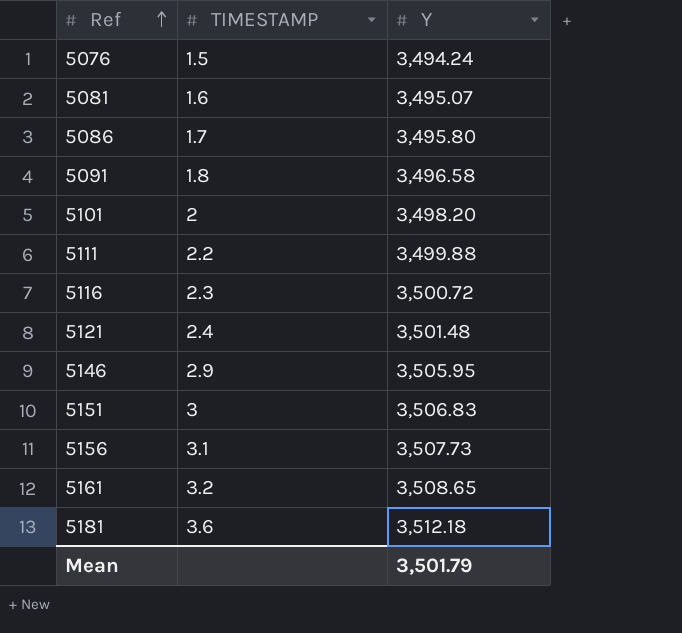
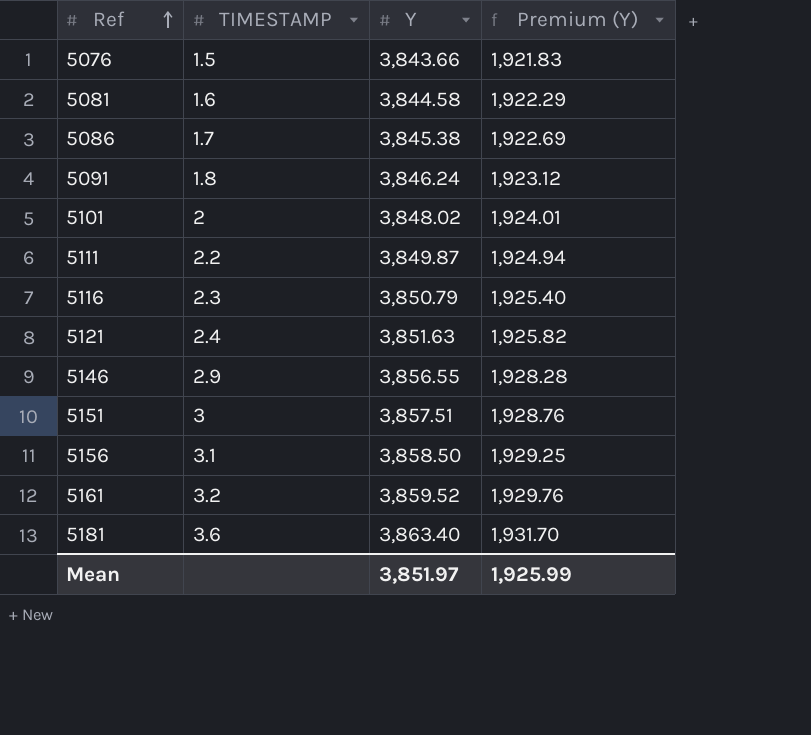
column Premium (Y) | formula: none -> [Y] * 0.5
5076 | Y: 3,494.24 -> 3,843.66
5081 | Y: 3,495.07 -> 3,844.58
5086 | Y: 3,495.80 -> 3,845.38
5091 | Y: 3,496.58 -> 3,846.24
5101 | Y: 3,498.20 -> 3,848.02
5111 | Y: 3,499.88 -> 3,849.87
5116 | Y: 3,500.72 -> 3,850.79
5121 | Y: 3,501.48 -> 3,851.63
5146 | Y: 3,505.95 -> 3,856.55
5151 | Y: 3,506.83 -> 3,857.51
5156 | Y: 3,507.73 -> 3,858.50
5161 | Y: 3,508.65 -> 3,859.52
5181 | Y: 3,512.18 -> 3,863.40
Mean | Y: 3,501.79 -> 3,851.97

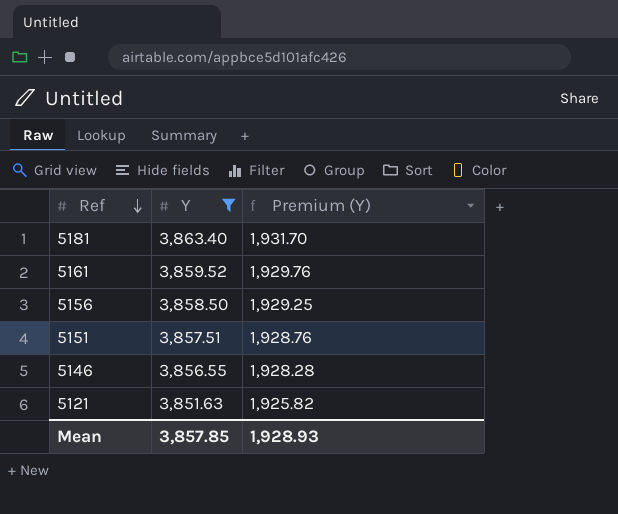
filter: none -> Y >= 3,851.63
row order: Ref ascending -> Ref descending
column TIMESTAMP | position: 2 -> none
Mean | Y: 3,851.97 -> 3,857.85
Mean | Premium (Y): 1,925.99 -> 1,928.93

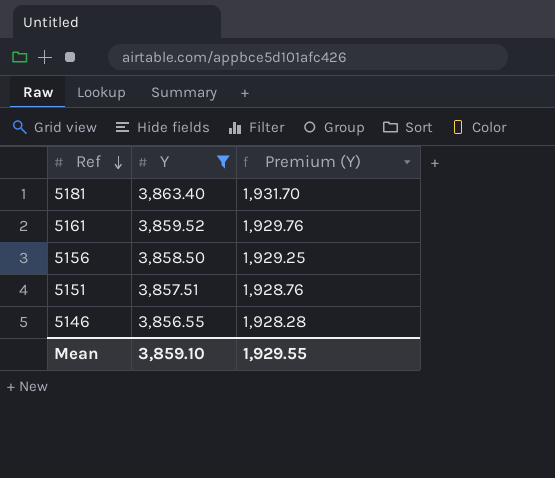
row 5121: 3,851.63 | 1,925.82 -> none
Mean | Y: 3,857.85 -> 3,859.10
Mean | Premium (Y): 1,928.93 -> 1,929.55

